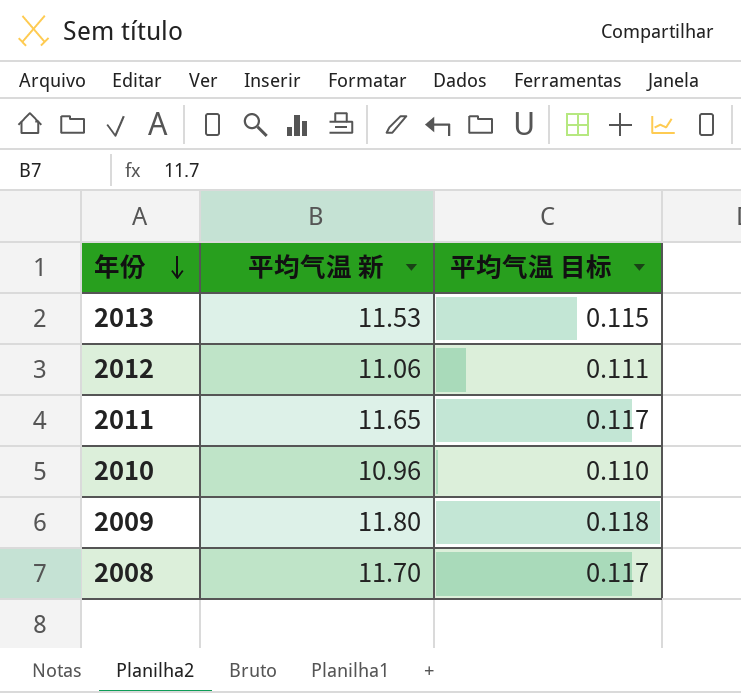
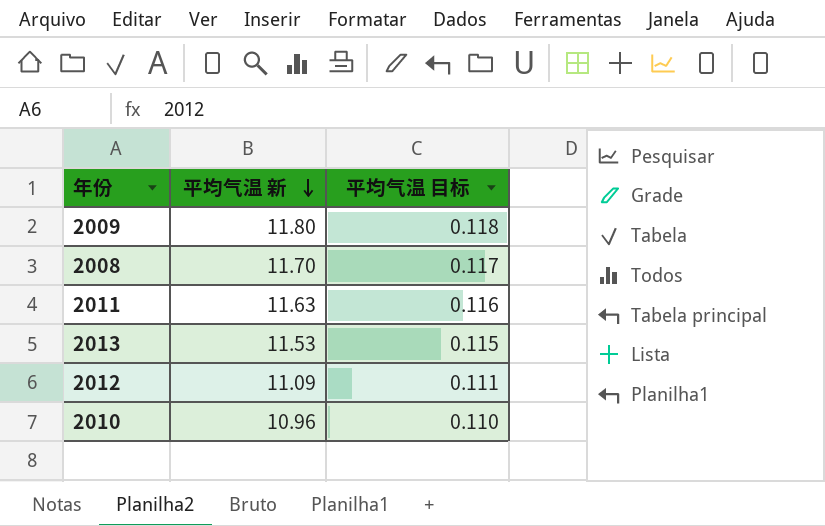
row order: 年份 descending -> 平均气温 新 descending
2011 | 平均气温 新: 11.65 -> 11.63
2011 | 平均气温 目标: 0.117 -> 0.116
2012 | 平均气温 新: 11.06 -> 11.09

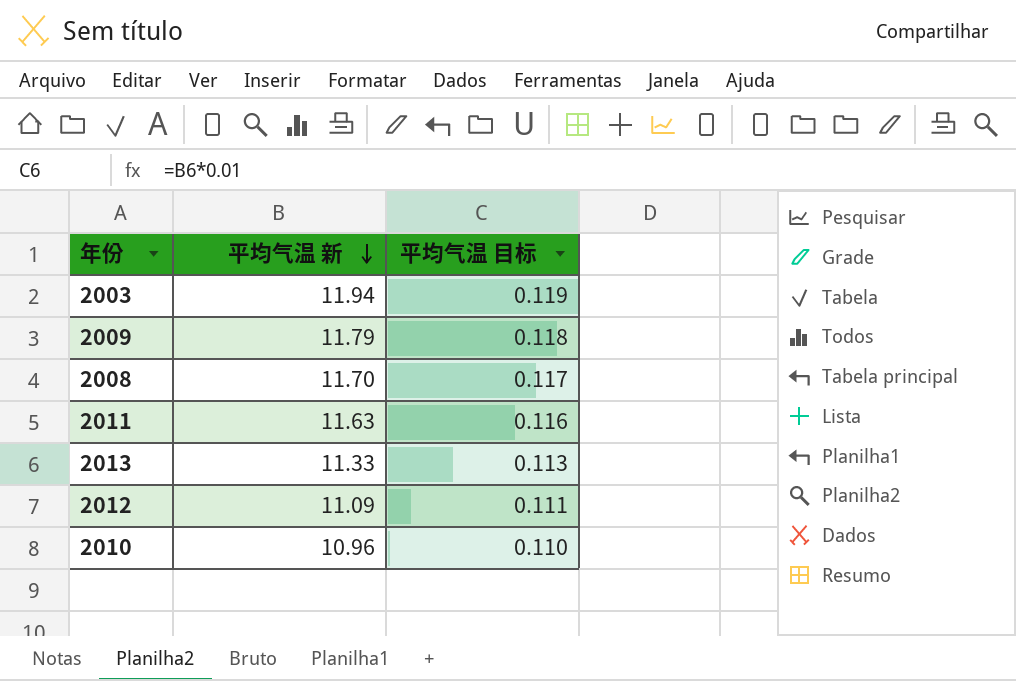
row 2003: none -> 11.94 | 0.119
2009 | 平均气温 新: 11.80 -> 11.79
2013 | 平均气温 新: 11.53 -> 11.33
2013 | 平均气温 目标: 0.115 -> 0.113

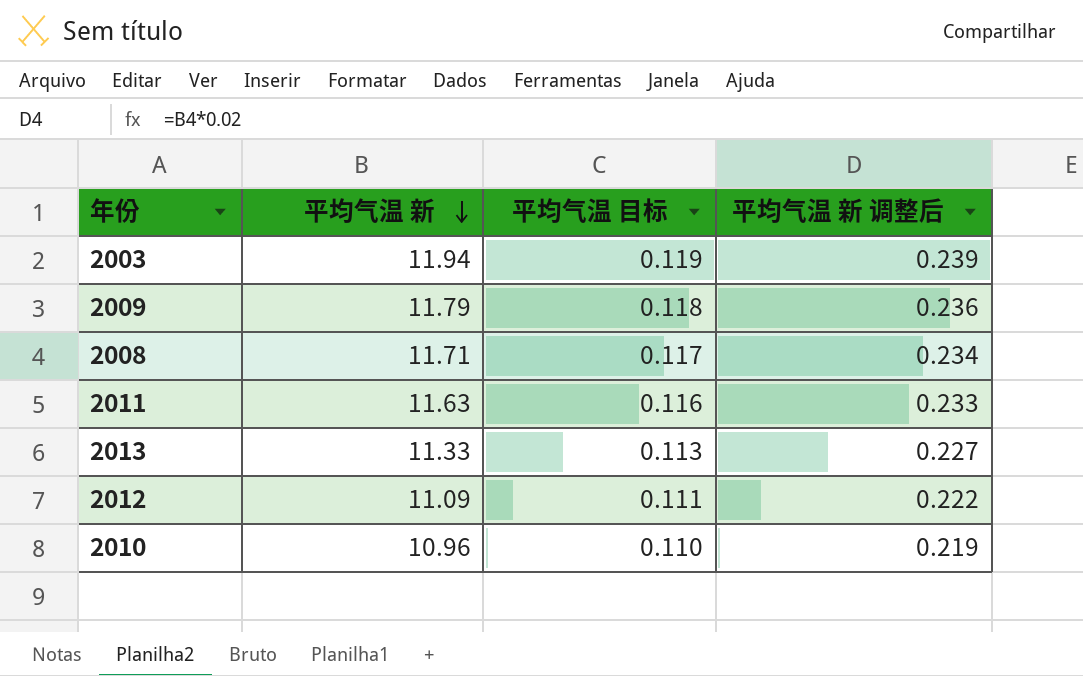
column 平均气温 新 调整后 | formula: none -> [平均气温 新] * 0.02
2008 | 平均气温 新: 11.70 -> 11.71

